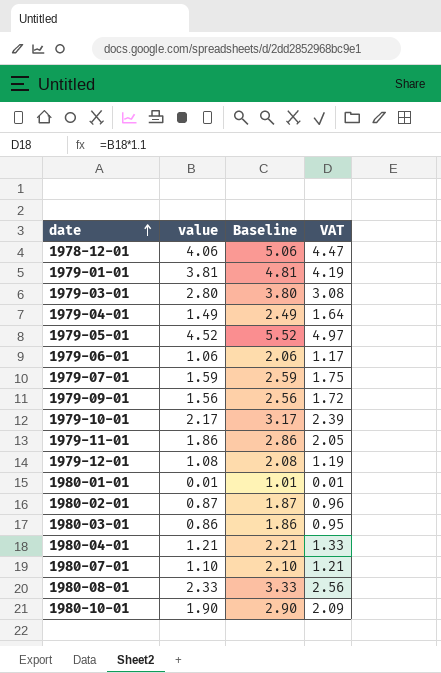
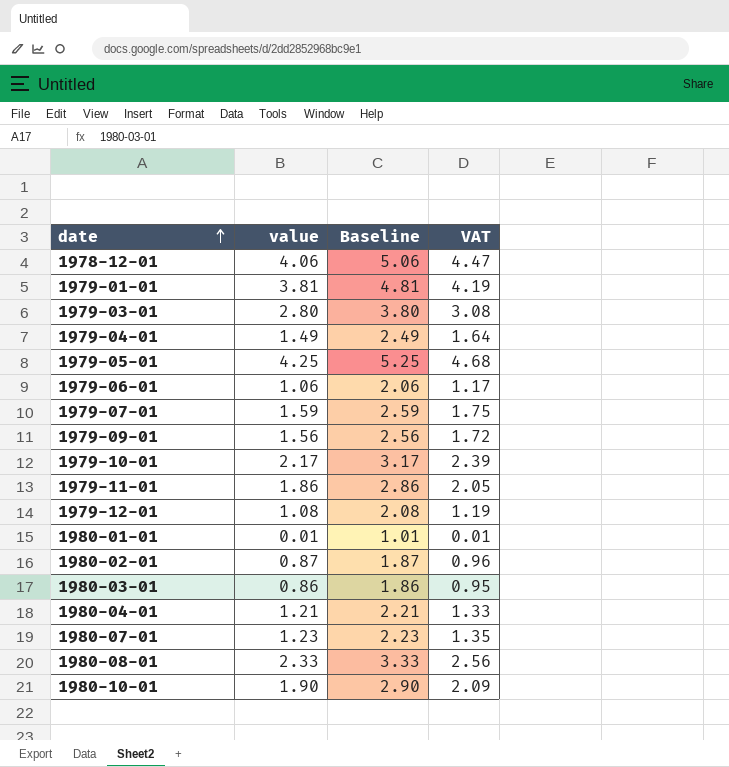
1979-05-01 | value: 4.52 -> 4.25
1979-05-01 | Baseline: 5.52 -> 5.25
1979-05-01 | VAT: 4.97 -> 4.68
1980-07-01 | value: 1.10 -> 1.23
1980-07-01 | Baseline: 2.10 -> 2.23
1980-07-01 | VAT: 1.21 -> 1.35

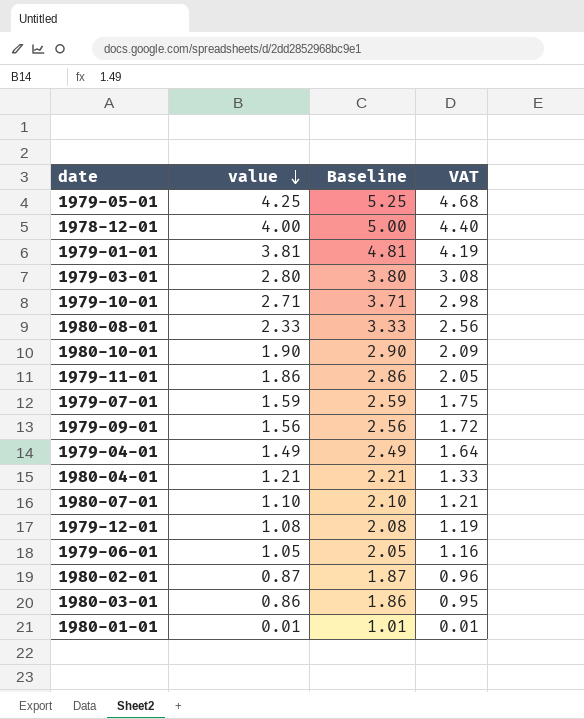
row order: date ascending -> value descending
1978-12-01 | value: 4.06 -> 4.00
1978-12-01 | Baseline: 5.06 -> 5.00
1978-12-01 | VAT: 4.47 -> 4.40
1979-10-01 | value: 2.17 -> 2.71
1979-10-01 | Baseline: 3.17 -> 3.71
1979-10-01 | VAT: 2.39 -> 2.98
1980-07-01 | value: 1.23 -> 1.10
1980-07-01 | Baseline: 2.23 -> 2.10
1980-07-01 | VAT: 1.35 -> 1.21
1979-06-01 | value: 1.06 -> 1.05
1979-06-01 | Baseline: 2.06 -> 2.05
1979-06-01 | VAT: 1.17 -> 1.16

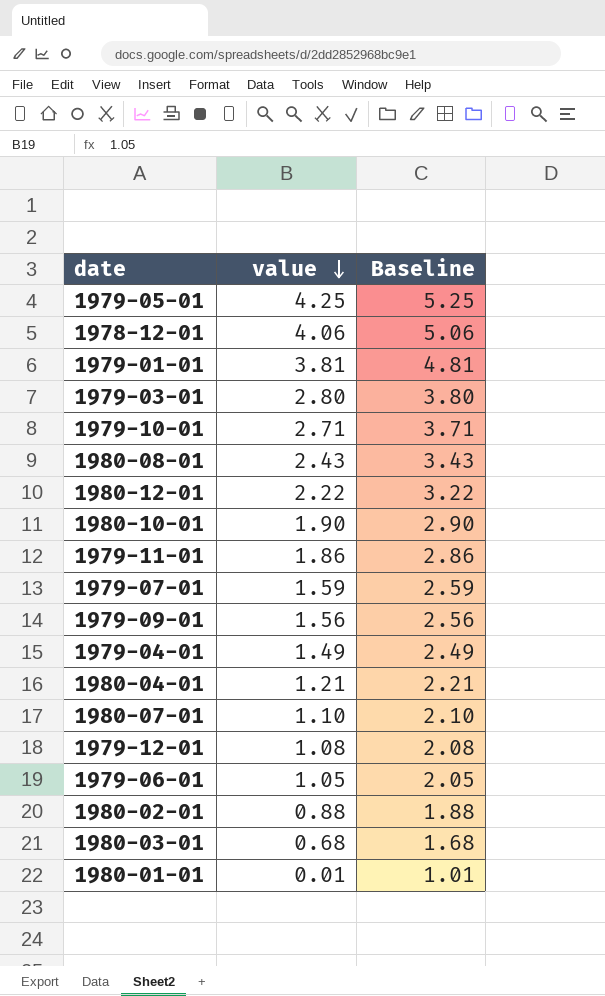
column VAT | formula: [value] * 1.1 -> none
1978-12-01 | value: 4.00 -> 4.06
1978-12-01 | Baseline: 5.00 -> 5.06
1980-08-01 | value: 2.33 -> 2.43
1980-08-01 | Baseline: 3.33 -> 3.43
row 1980-12-01: none -> 2.22 | 3.22
1980-02-01 | value: 0.87 -> 0.88
1980-02-01 | Baseline: 1.87 -> 1.88
1980-03-01 | value: 0.86 -> 0.68
1980-03-01 | Baseline: 1.86 -> 1.68

